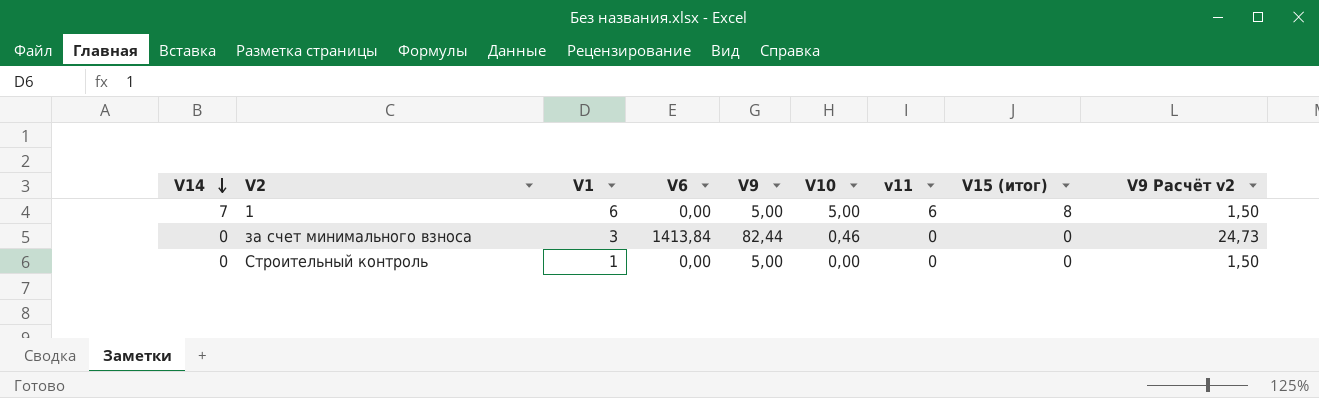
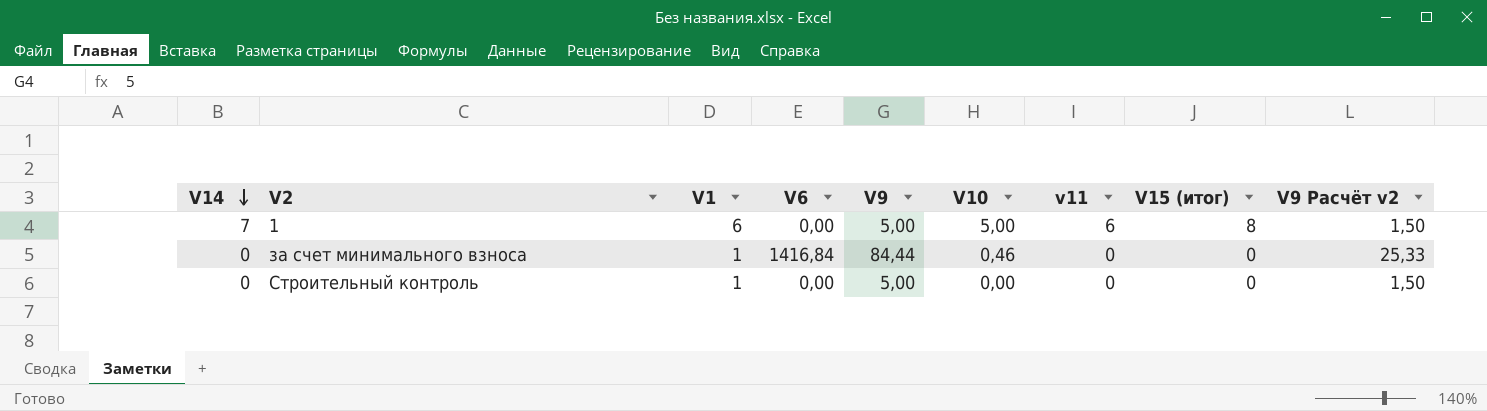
за счет минимального взноса | V1: 3 -> 1
за счет минимального взноса | V6: 1413,84 -> 1416,84
за счет минимального взноса | V9: 82,44 -> 84,44
за счет минимального взноса | V9 Расчёт v2: 24,73 -> 25,33

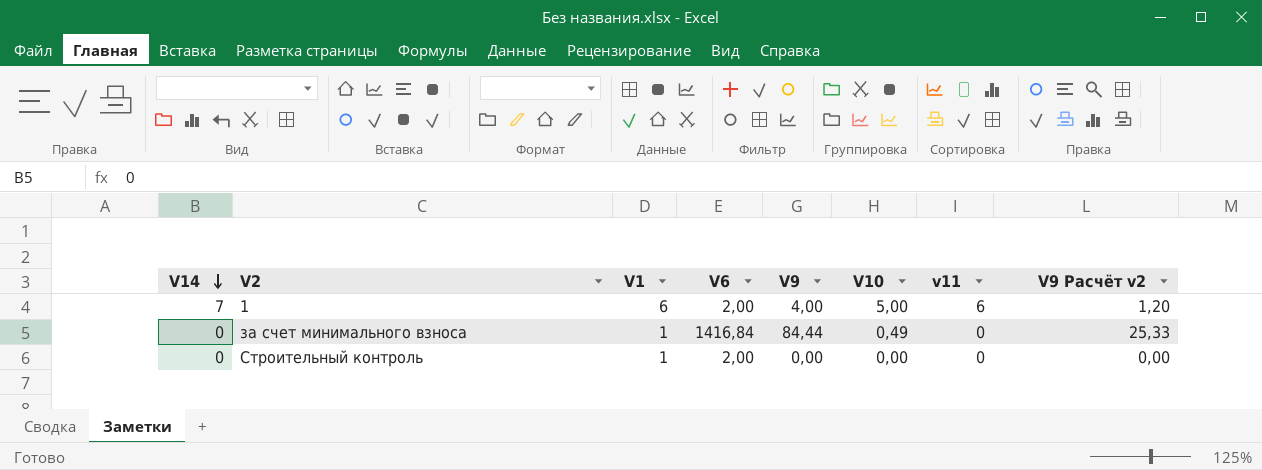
column V15 (итог) | position: 8 -> none
1 | V6: 0,00 -> 2,00
1 | V9: 5,00 -> 4,00
1 | V9 Расчёт v2: 1,50 -> 1,20
за счет минимального взноса | V10: 0,46 -> 0,49
Строительный контроль | V6: 0,00 -> 2,00
Строительный контроль | V9: 5,00 -> 0,00
Строительный контроль | V9 Расчёт v2: 1,50 -> 0,00

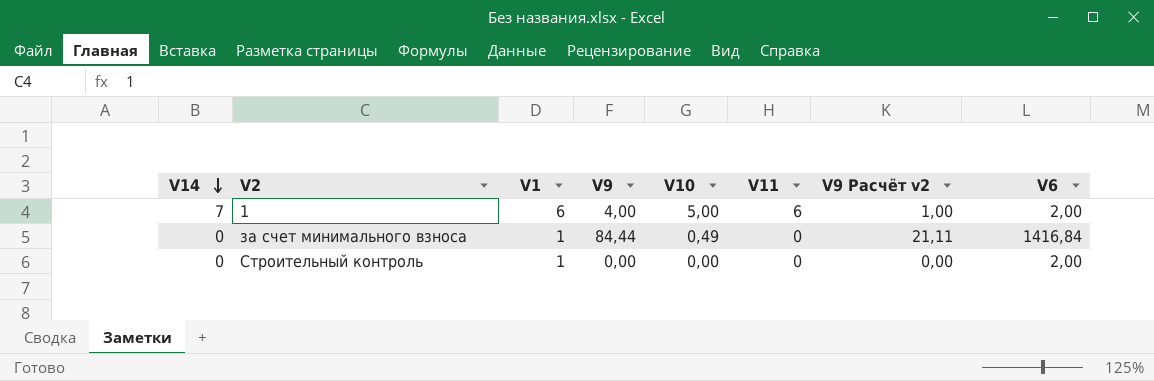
column name: v11 -> V11
column V9 Расчёт v2 | formula: [V9] * 0,3 -> [V9] * 0,25
column V6 | position: 4 -> 8

